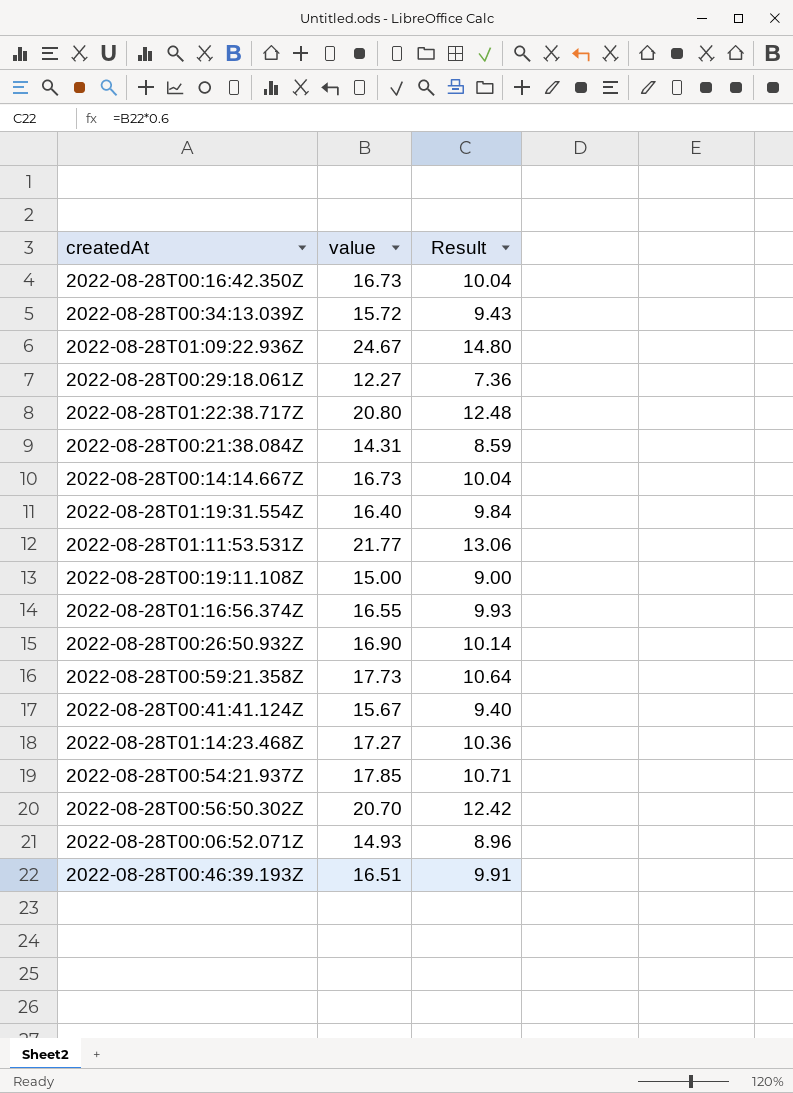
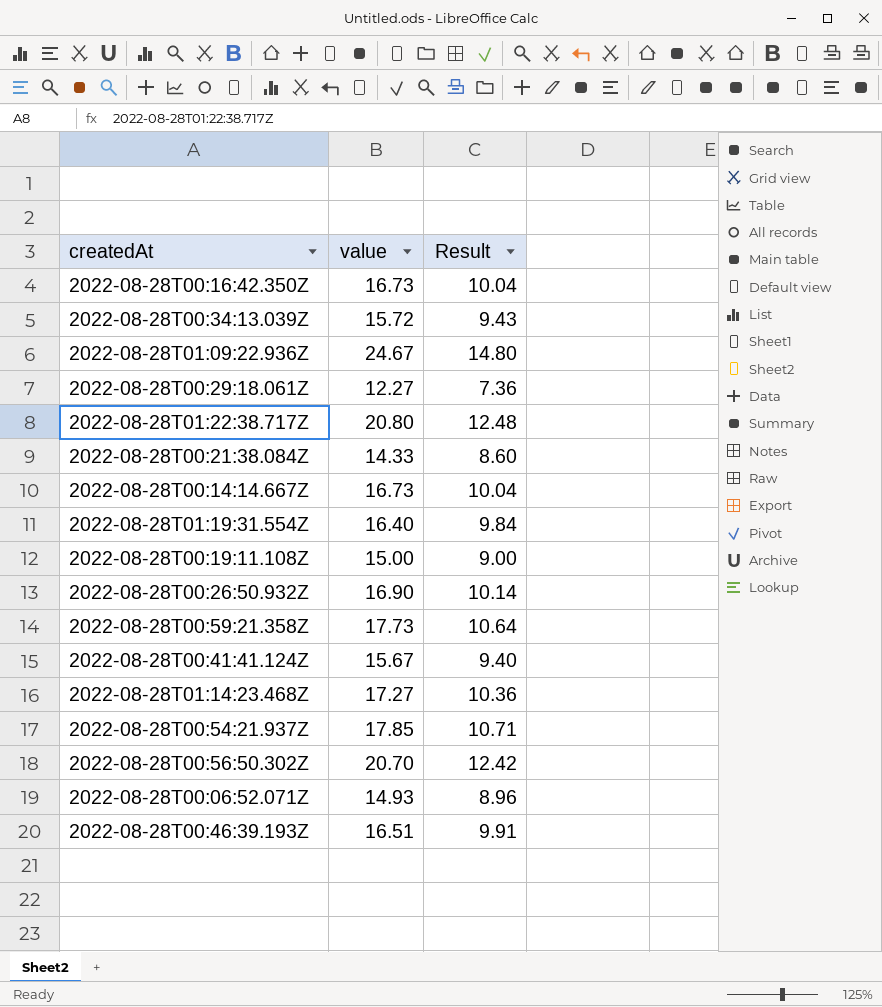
row 2022-08-28T01:11:53.531Z: 21.77 | 13.06 -> none
row 2022-08-28T01:16:56.374Z: 16.55 | 9.93 -> none
2022-08-28T00:21:38.084Z | value: 14.31 -> 14.33
2022-08-28T00:21:38.084Z | Result: 8.59 -> 8.60

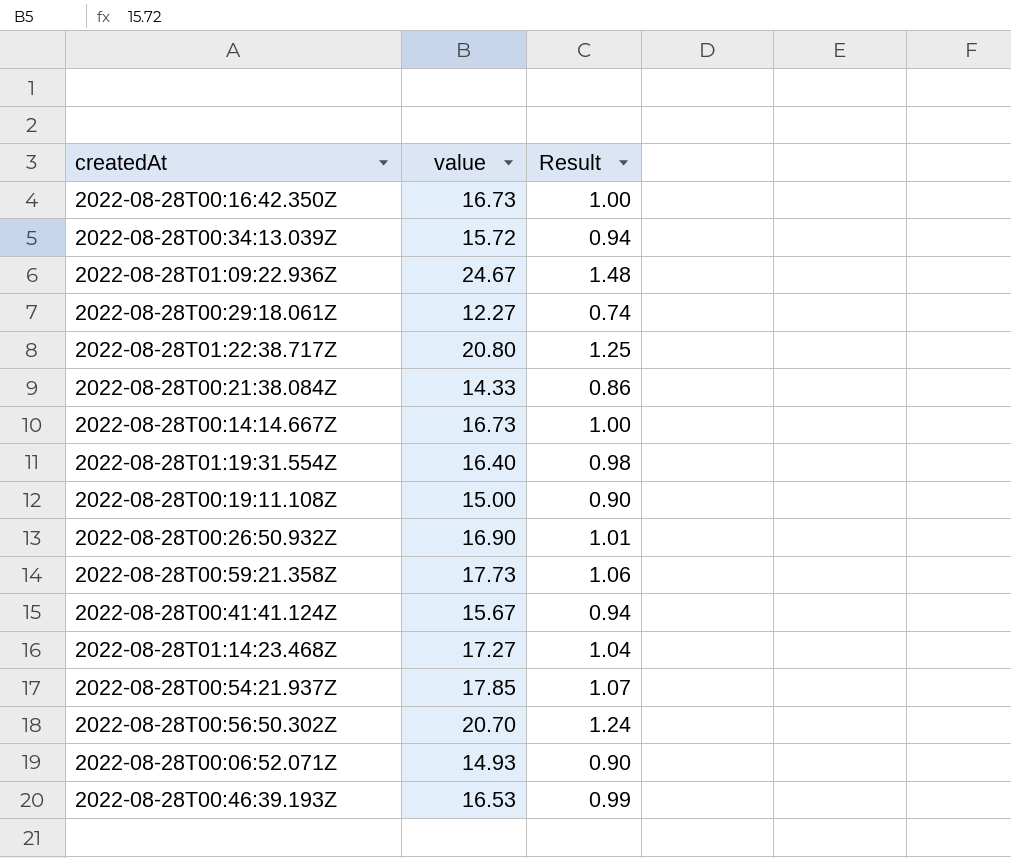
column Result | formula: [value] * 0.6 -> [value] * 0.06
2022-08-28T00:46:39.193Z | value: 16.51 -> 16.53

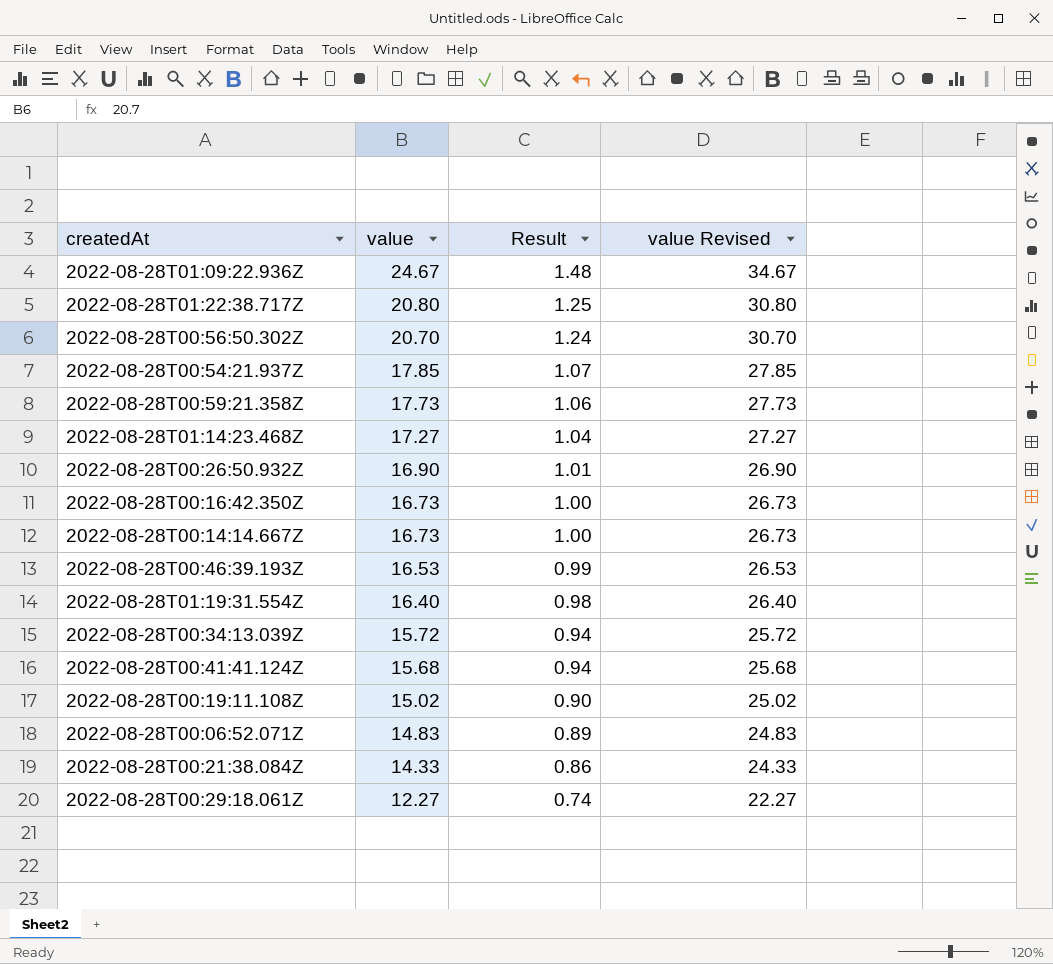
row order: none -> value descending
column value Revised | formula: none -> [value] + 10
2022-08-28T00:41:41.124Z | value: 15.67 -> 15.68
2022-08-28T00:19:11.108Z | value: 15.00 -> 15.02
2022-08-28T00:06:52.071Z | value: 14.93 -> 14.83
2022-08-28T00:06:52.071Z | Result: 0.90 -> 0.89

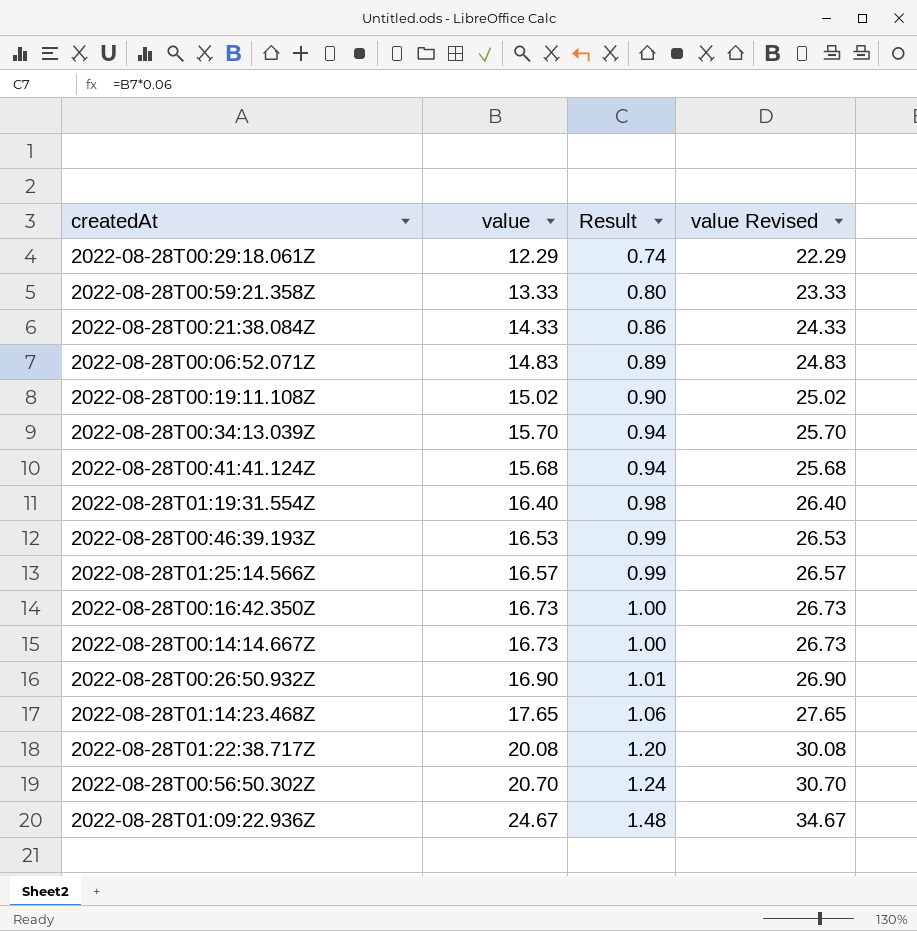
row order: value descending -> Result ascending
row 2022-08-28T00:54:21.937Z: 17.85 | 1.07 | 27.85 -> none
2022-08-28T00:29:18.061Z | value: 12.27 -> 12.29
2022-08-28T00:29:18.061Z | value Revised: 22.27 -> 22.29
2022-08-28T00:59:21.358Z | value: 17.73 -> 13.33
2022-08-28T00:59:21.358Z | Result: 1.06 -> 0.80
2022-08-28T00:59:21.358Z | value Revised: 27.73 -> 23.33
2022-08-28T00:34:13.039Z | value: 15.72 -> 15.70
2022-08-28T00:34:13.039Z | value Revised: 25.72 -> 25.70
row 2022-08-28T01:25:14.566Z: none -> 16.57 | 0.99 | 26.57
2022-08-28T01:14:23.468Z | value: 17.27 -> 17.65
2022-08-28T01:14:23.468Z | Result: 1.04 -> 1.06
2022-08-28T01:14:23.468Z | value Revised: 27.27 -> 27.65
2022-08-28T01:22:38.717Z | value: 20.80 -> 20.08
2022-08-28T01:22:38.717Z | Result: 1.25 -> 1.20
2022-08-28T01:22:38.717Z | value Revised: 30.80 -> 30.08

